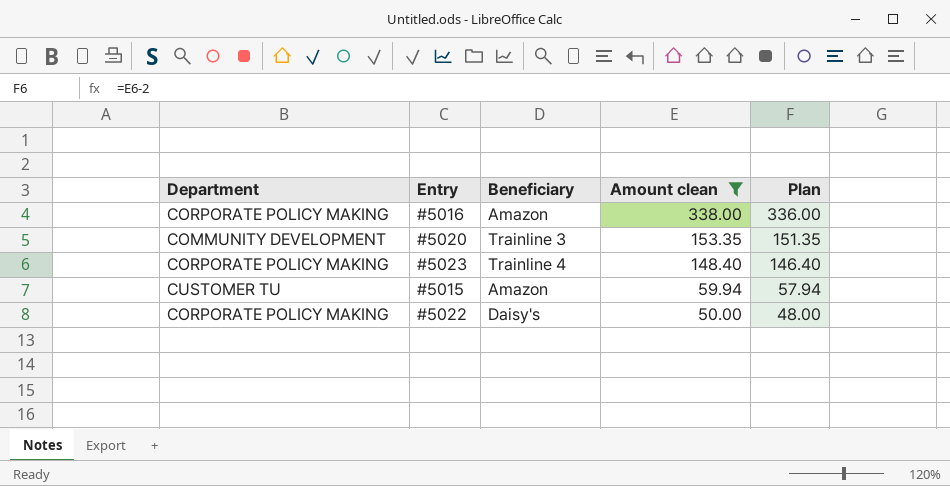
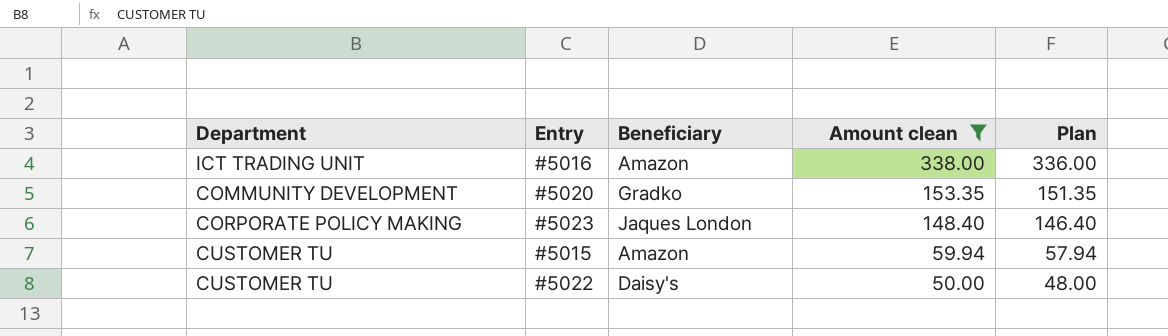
#5016 | Department: CORPORATE POLICY MAKING -> ICT TRADING UNIT
#5020 | Beneficiary: Trainline 3 -> Gradko
#5023 | Beneficiary: Trainline 4 -> Jaques London
#5022 | Department: CORPORATE POLICY MAKING -> CUSTOMER TU

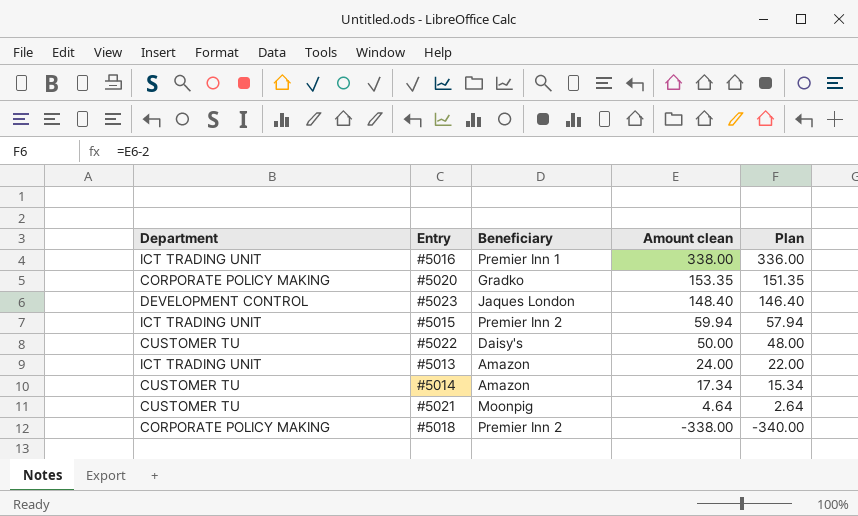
filter: Amount clean >= 50.00 -> none
#5016 | Beneficiary: Amazon -> Premier Inn 1
#5020 | Department: COMMUNITY DEVELOPMENT -> CORPORATE POLICY MAKING
#5023 | Department: CORPORATE POLICY MAKING -> DEVELOPMENT CONTROL
#5015 | Department: CUSTOMER TU -> ICT TRADING UNIT
#5015 | Beneficiary: Amazon -> Premier Inn 2

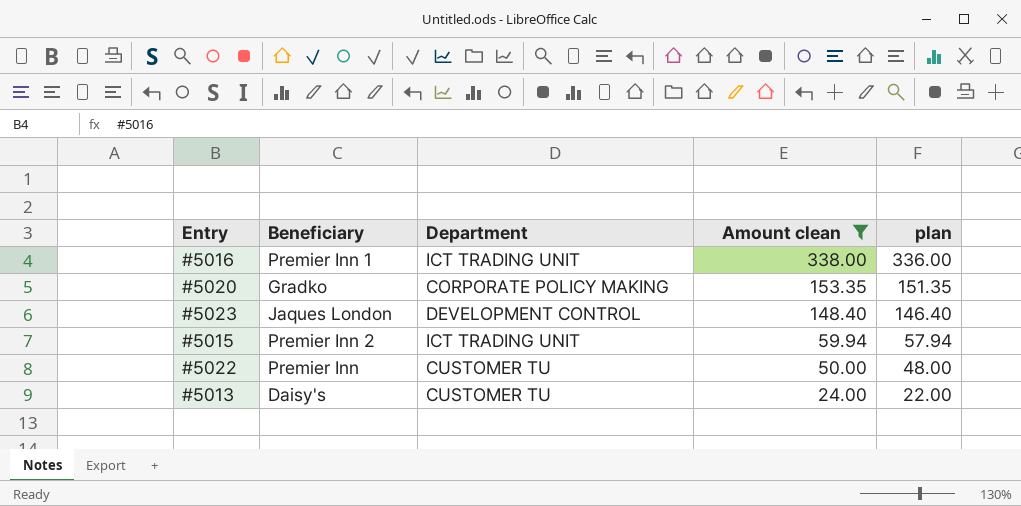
filter: none -> Amount clean >= 24.00
column Department | position: 1 -> 3
column name: Plan -> plan
#5022 | Beneficiary: Daisy's -> Premier Inn
#5013 | Beneficiary: Amazon -> Daisy's
#5013 | Department: ICT TRADING UNIT -> CUSTOMER TU

